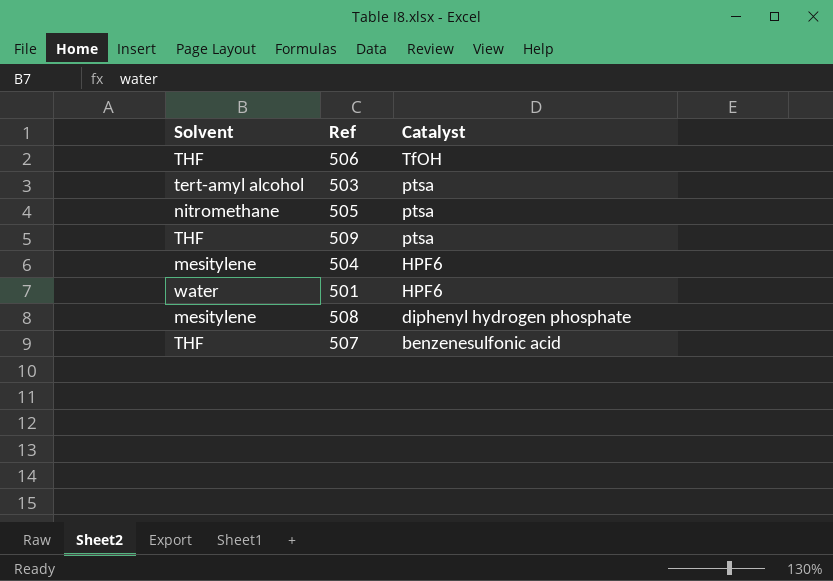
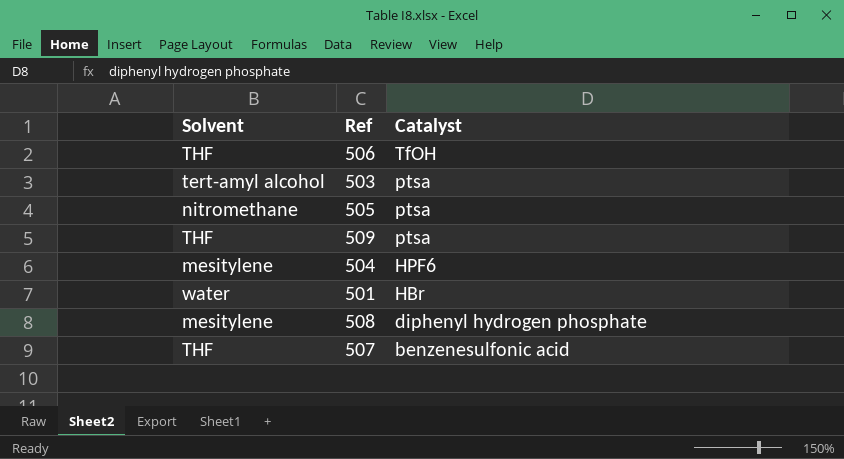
501 | Catalyst: HPF6 -> HBr

